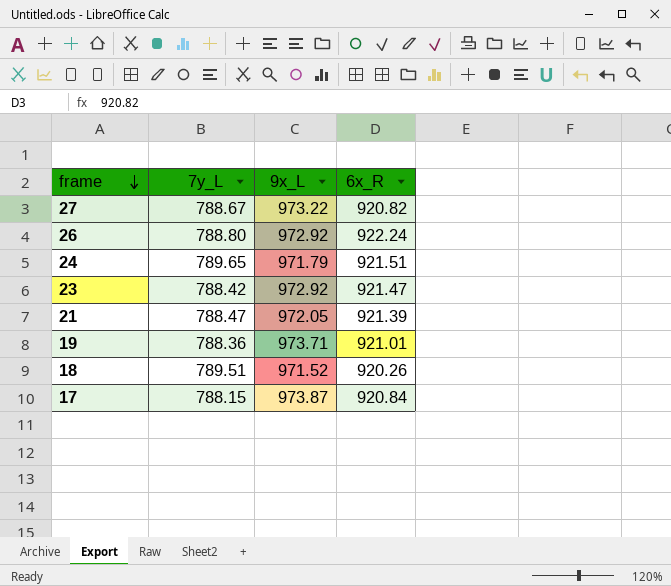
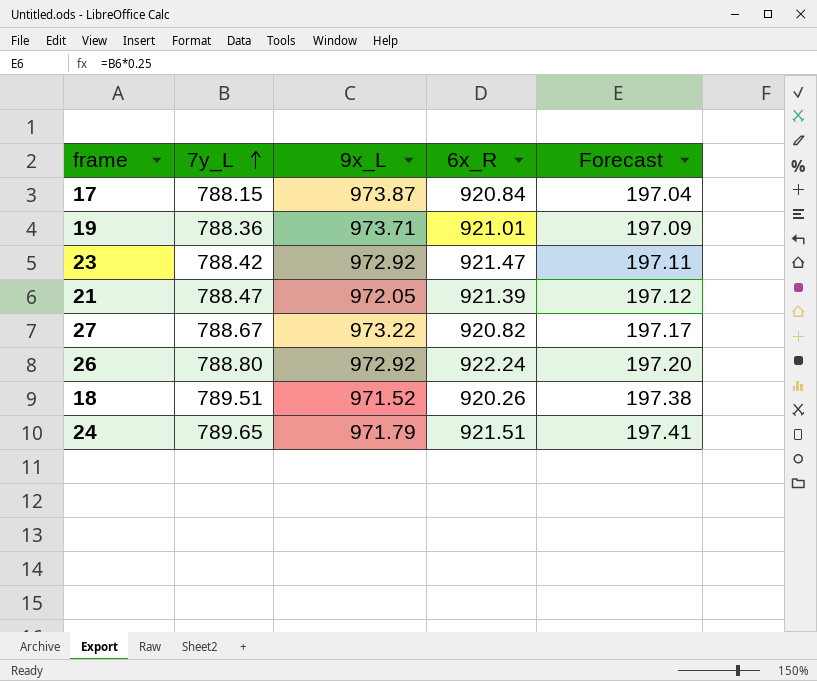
row order: frame descending -> 7y_L ascending
column Forecast | formula: none -> [7y_L] * 0.25

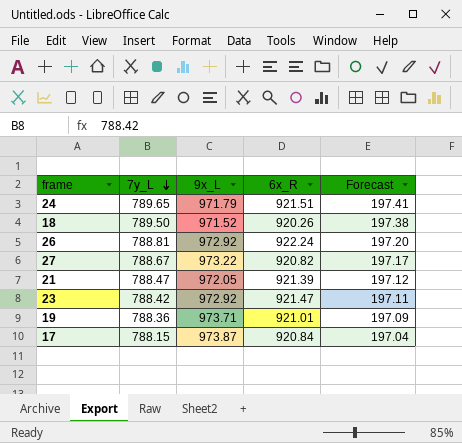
row order: 7y_L ascending -> 7y_L descending
18 | 7y_L: 789.51 -> 789.50
26 | 7y_L: 788.80 -> 788.81

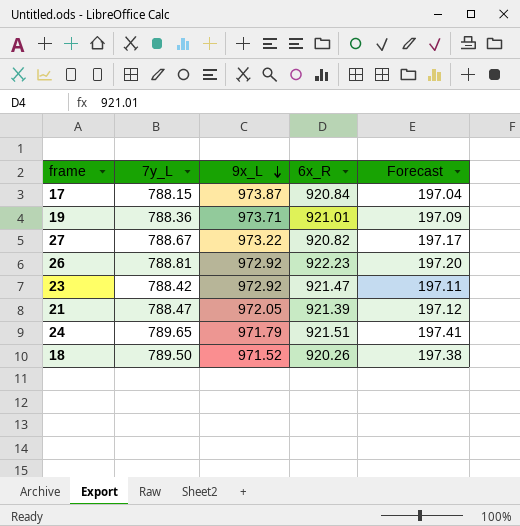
row order: 7y_L descending -> 9x_L descending
26 | 6x_R: 922.24 -> 922.23

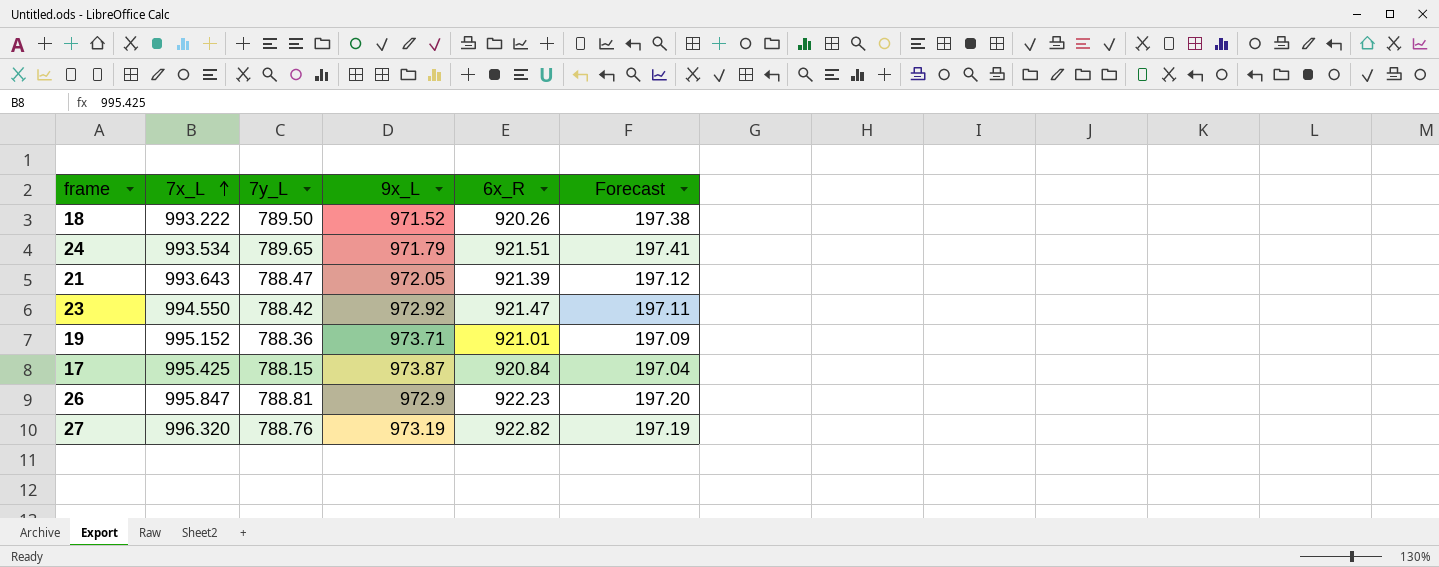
row order: 9x_L descending -> 7x_L ascending
column 7x_L | position: none -> 2
26 | 9x_L: 972.92 -> 972.9
27 | 7y_L: 788.67 -> 788.76
27 | 9x_L: 973.22 -> 973.19
27 | 6x_R: 920.82 -> 922.82
27 | Forecast: 197.17 -> 197.19

